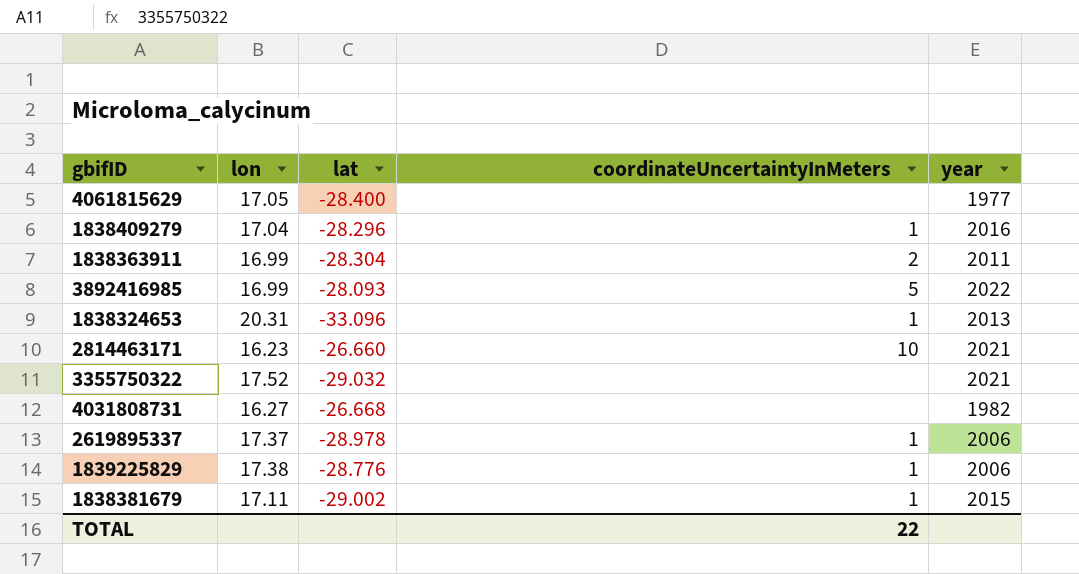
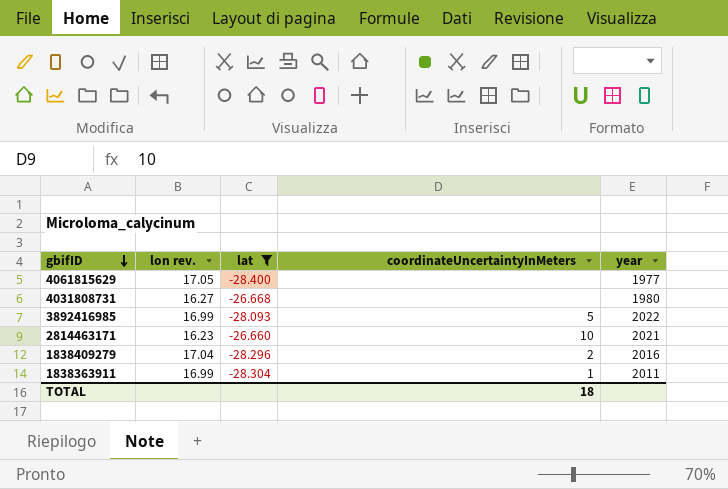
filter: none -> lat >= -28.400
row order: none -> gbifID descending
column name: lon -> lon rev.
4031808731 | year: 1982 -> 1980
1838409279 | coordinateUncertaintyInMeters: 1 -> 2
1838363911 | coordinateUncertaintyInMeters: 2 -> 1
TOTAL | coordinateUncertaintyInMeters: 22 -> 18

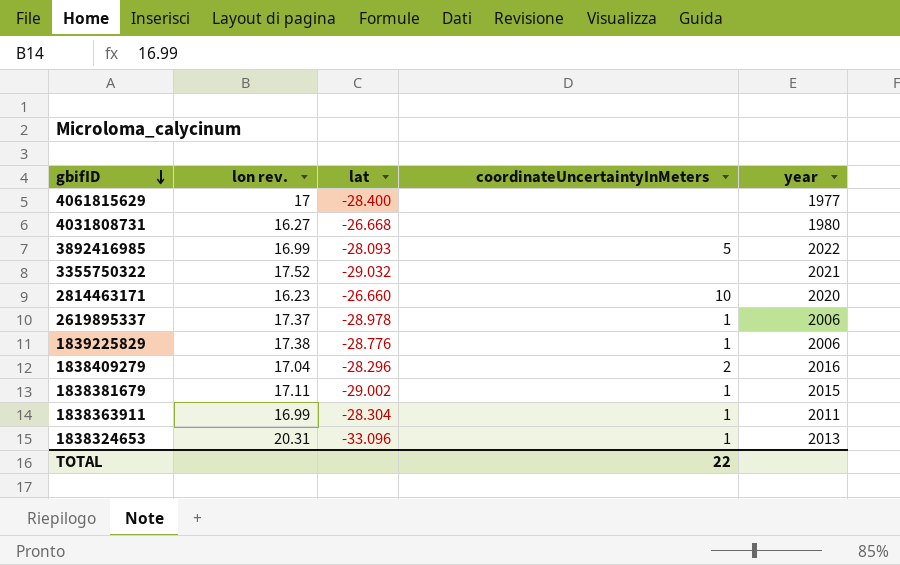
filter: lat >= -28.400 -> none
4061815629 | lon rev.: 17.05 -> 17
2814463171 | year: 2021 -> 2020
TOTAL | coordinateUncertaintyInMeters: 18 -> 22

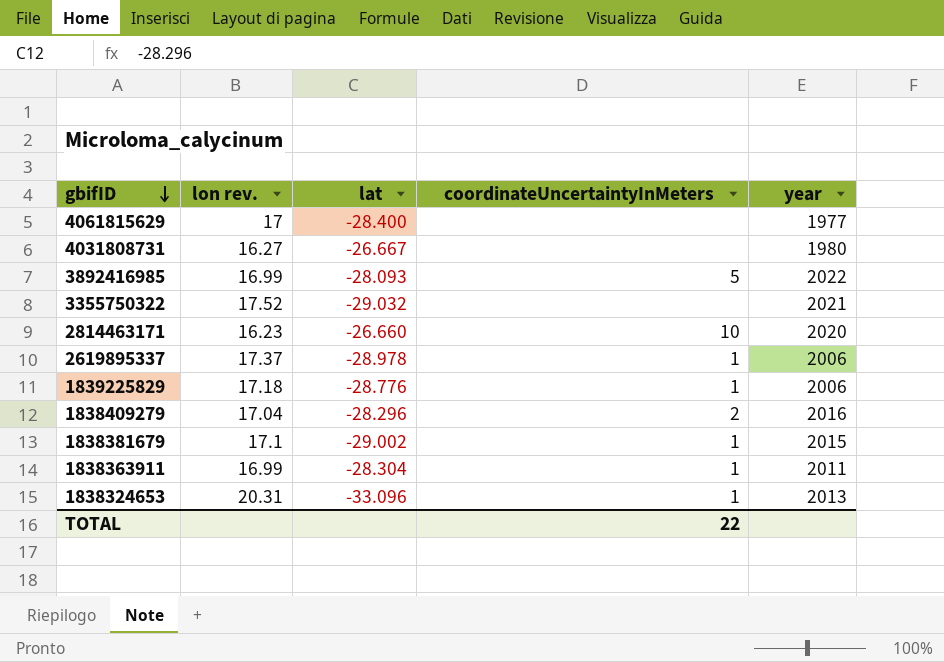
4031808731 | lat: -26.668 -> -26.667
1839225829 | lon rev.: 17.38 -> 17.18
1838381679 | lon rev.: 17.11 -> 17.1

